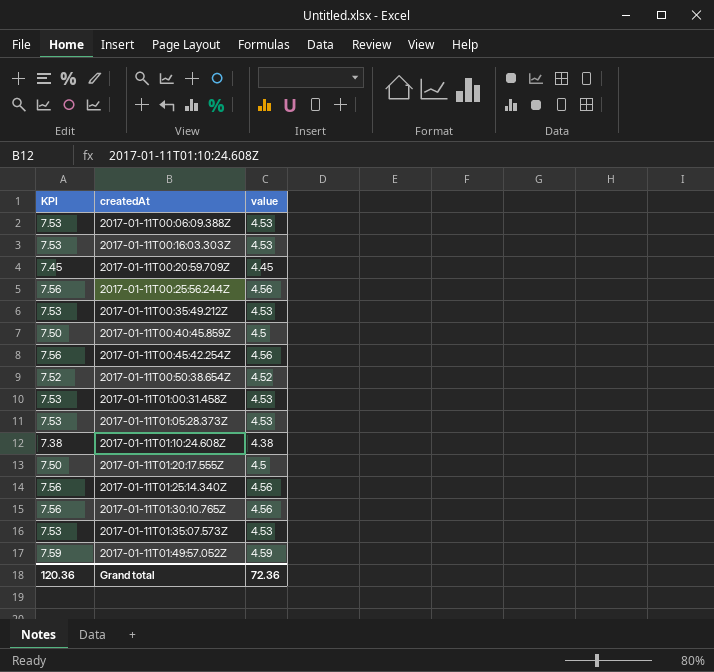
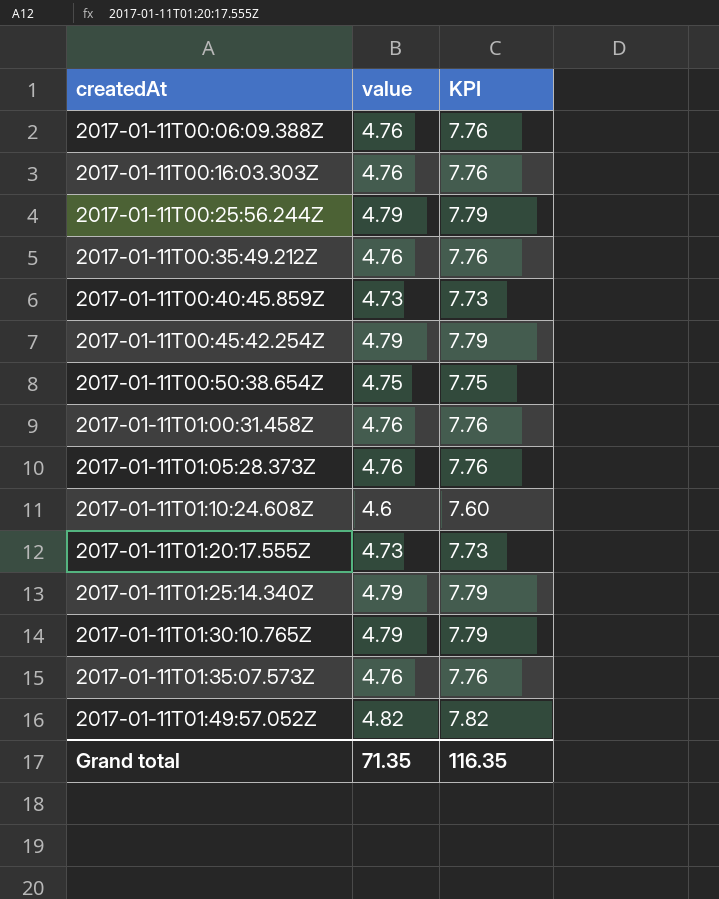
column KPI | position: 1 -> 3
row 2017-01-11T00:20:59.709Z: 7.45 | 4.45 -> none
2017-01-11T00:06:09.388Z | value: 4.53 -> 4.76
2017-01-11T00:06:09.388Z | KPI: 7.53 -> 7.76
2017-01-11T00:16:03.303Z | value: 4.53 -> 4.76
2017-01-11T00:16:03.303Z | KPI: 7.53 -> 7.76
2017-01-11T00:25:56.244Z | value: 4.56 -> 4.79
2017-01-11T00:25:56.244Z | KPI: 7.56 -> 7.79
2017-01-11T00:35:49.212Z | value: 4.53 -> 4.76
2017-01-11T00:35:49.212Z | KPI: 7.53 -> 7.76
2017-01-11T00:40:45.859Z | value: 4.5 -> 4.73
2017-01-11T00:40:45.859Z | KPI: 7.50 -> 7.73
2017-01-11T00:45:42.254Z | value: 4.56 -> 4.79
2017-01-11T00:45:42.254Z | KPI: 7.56 -> 7.79
2017-01-11T00:50:38.654Z | value: 4.52 -> 4.75
2017-01-11T00:50:38.654Z | KPI: 7.52 -> 7.75
2017-01-11T01:00:31.458Z | value: 4.53 -> 4.76
2017-01-11T01:00:31.458Z | KPI: 7.53 -> 7.76
2017-01-11T01:05:28.373Z | value: 4.53 -> 4.76
2017-01-11T01:05:28.373Z | KPI: 7.53 -> 7.76
2017-01-11T01:10:24.608Z | value: 4.38 -> 4.6
2017-01-11T01:10:24.608Z | KPI: 7.38 -> 7.60
2017-01-11T01:20:17.555Z | value: 4.5 -> 4.73
2017-01-11T01:20:17.555Z | KPI: 7.50 -> 7.73
2017-01-11T01:25:14.340Z | value: 4.56 -> 4.79
2017-01-11T01:25:14.340Z | KPI: 7.56 -> 7.79
2017-01-11T01:30:10.765Z | value: 4.56 -> 4.79
2017-01-11T01:30:10.765Z | KPI: 7.56 -> 7.79
2017-01-11T01:35:07.573Z | value: 4.53 -> 4.76
2017-01-11T01:35:07.573Z | KPI: 7.53 -> 7.76
2017-01-11T01:49:57.052Z | value: 4.59 -> 4.82
2017-01-11T01:49:57.052Z | KPI: 7.59 -> 7.82
Grand total | value: 72.36 -> 71.35
Grand total | KPI: 120.36 -> 116.35

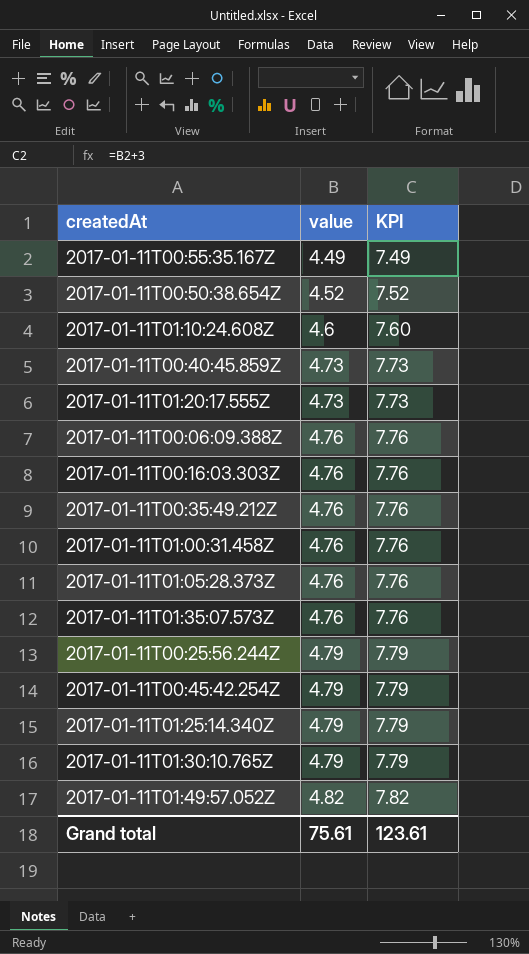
row order: createdAt ascending -> value ascending
row 2017-01-11T00:55:35.167Z: none -> 4.49 | 7.49
2017-01-11T00:50:38.654Z | value: 4.75 -> 4.52
2017-01-11T00:50:38.654Z | KPI: 7.75 -> 7.52
Grand total | value: 71.35 -> 75.61
Grand total | KPI: 116.35 -> 123.61

